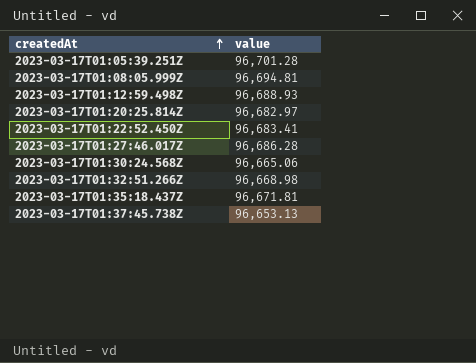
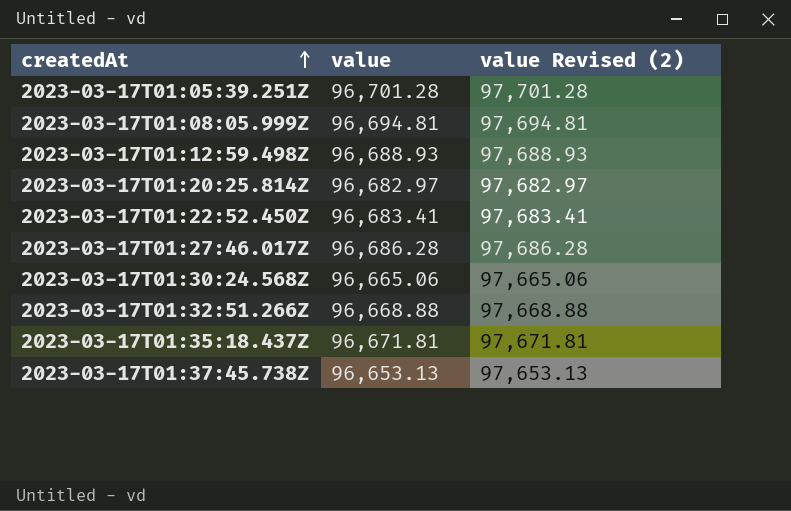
column value Revised (2) | formula: none -> [value] + 1000
2023-03-17T01:32:51.266Z | value: 96,668.98 -> 96,668.88

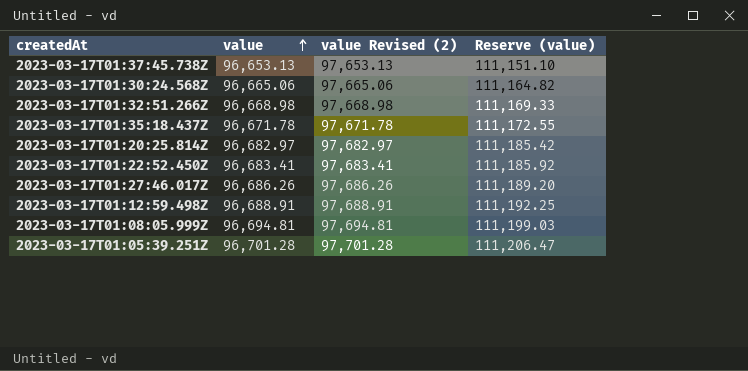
row order: createdAt ascending -> value ascending
column Reserve (value) | formula: none -> [value] * 1.15
2023-03-17T01:32:51.266Z | value: 96,668.88 -> 96,668.98
2023-03-17T01:32:51.266Z | value Revised (2): 97,668.88 -> 97,668.98
2023-03-17T01:35:18.437Z | value: 96,671.81 -> 96,671.78
2023-03-17T01:35:18.437Z | value Revised (2): 97,671.81 -> 97,671.78
2023-03-17T01:27:46.017Z | value: 96,686.28 -> 96,686.26
2023-03-17T01:27:46.017Z | value Revised (2): 97,686.28 -> 97,686.26
2023-03-17T01:12:59.498Z | value: 96,688.93 -> 96,688.91
2023-03-17T01:12:59.498Z | value Revised (2): 97,688.93 -> 97,688.91

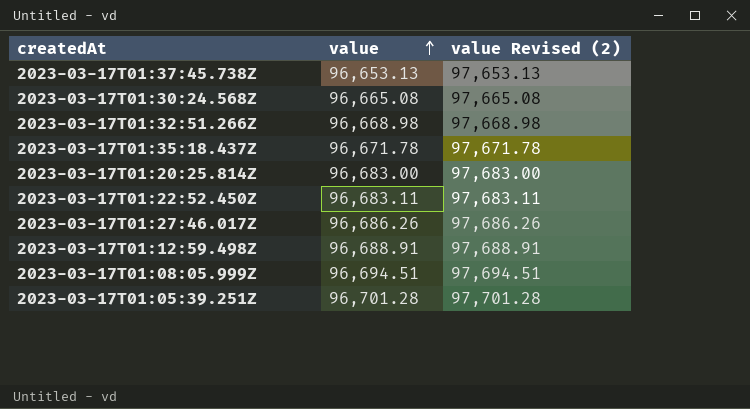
column Reserve (value) | formula: [value] * 1.15 -> none
2023-03-17T01:30:24.568Z | value: 96,665.06 -> 96,665.08
2023-03-17T01:30:24.568Z | value Revised (2): 97,665.06 -> 97,665.08
2023-03-17T01:20:25.814Z | value: 96,682.97 -> 96,683.00
2023-03-17T01:20:25.814Z | value Revised (2): 97,682.97 -> 97,683.00
2023-03-17T01:22:52.450Z | value: 96,683.41 -> 96,683.11
2023-03-17T01:22:52.450Z | value Revised (2): 97,683.41 -> 97,683.11
2023-03-17T01:08:05.999Z | value: 96,694.81 -> 96,694.51
2023-03-17T01:08:05.999Z | value Revised (2): 97,694.81 -> 97,694.51

